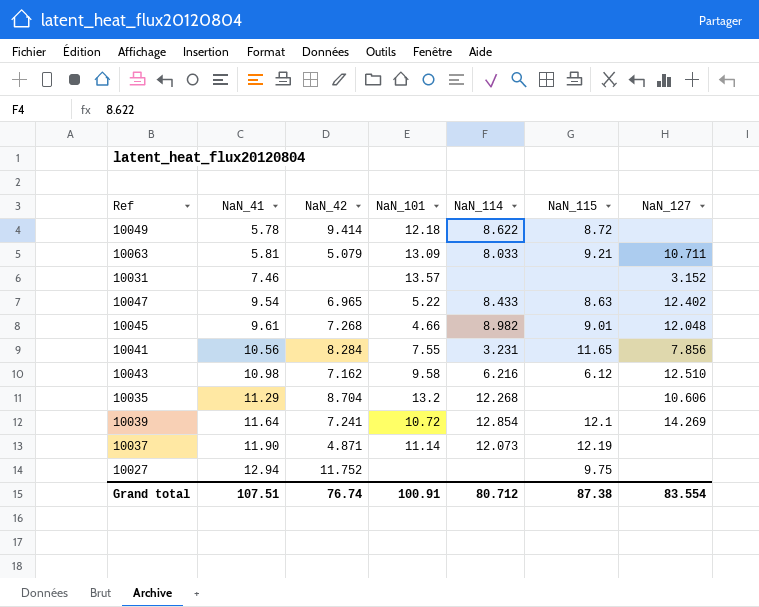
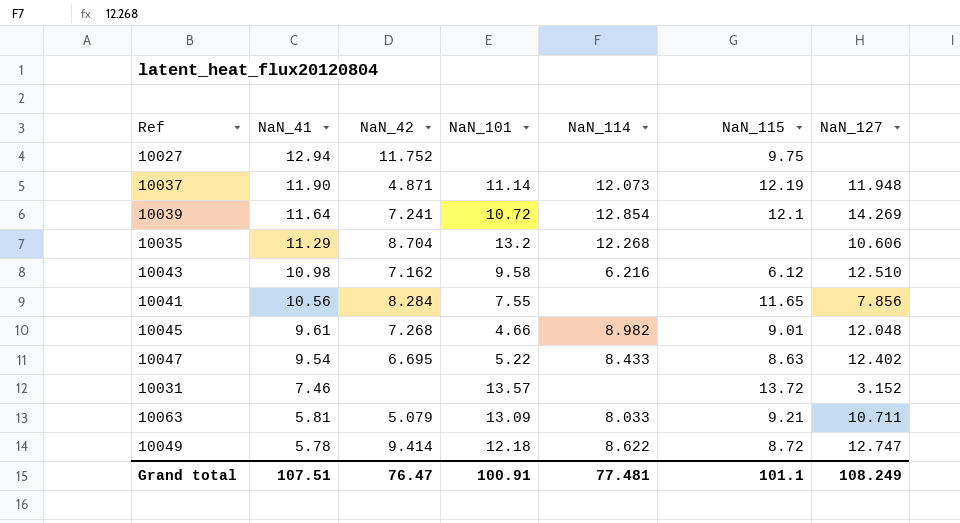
row order: NaN_41 ascending -> NaN_41 descending
10037 | NaN_127: none -> 11.948
10041 | NaN_114: 3.231 -> none
10047 | NaN_42: 6.965 -> 6.695
10031 | NaN_115: none -> 13.72
10049 | NaN_127: none -> 12.747
Grand total | NaN_42: 76.74 -> 76.47
Grand total | NaN_114: 80.712 -> 77.481
Grand total | NaN_115: 87.38 -> 101.1
Grand total | NaN_127: 83.554 -> 108.249

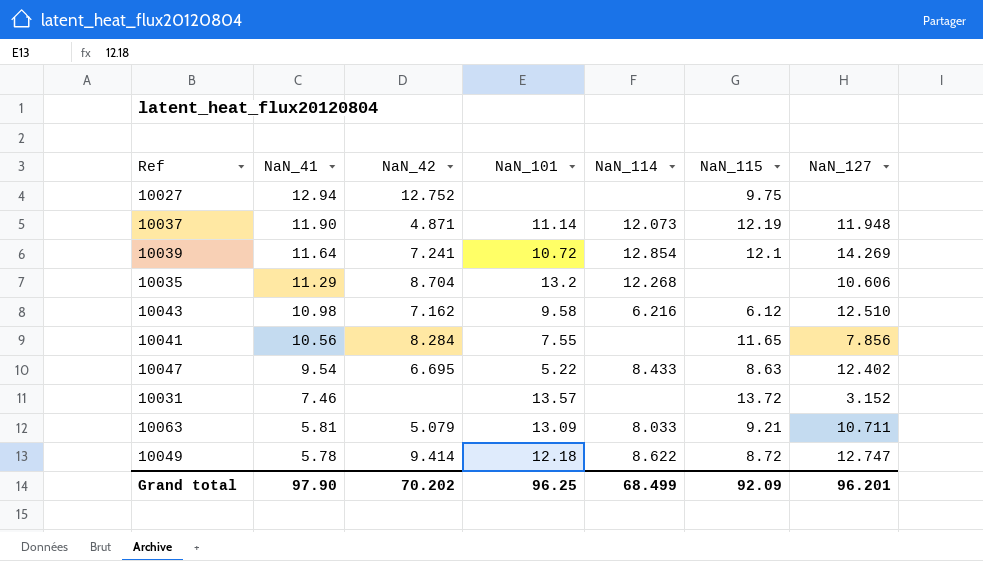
row 10045: 9.61 | 7.268 | 4.66 | 8.982 | 9.01 | 12.048 -> none
10027 | NaN_42: 11.752 -> 12.752
Grand total | NaN_41: 107.51 -> 97.90
Grand total | NaN_42: 76.47 -> 70.202
Grand total | NaN_101: 100.91 -> 96.25
Grand total | NaN_114: 77.481 -> 68.499
Grand total | NaN_115: 101.1 -> 92.09
Grand total | NaN_127: 108.249 -> 96.201

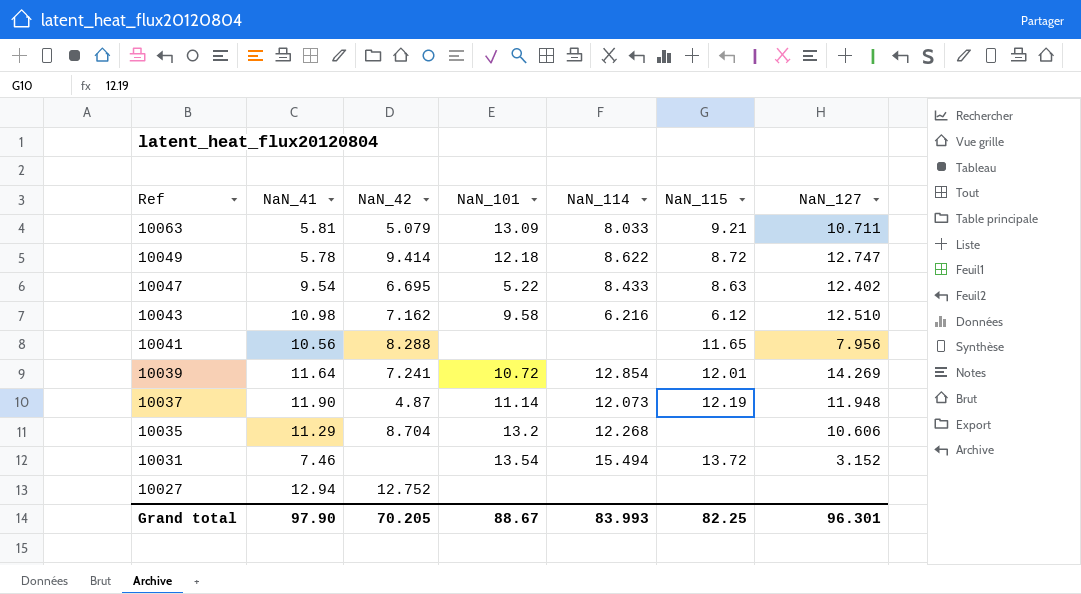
row order: NaN_41 descending -> Ref descending
10041 | NaN_42: 8.284 -> 8.288
10041 | NaN_101: 7.55 -> none
10041 | NaN_127: 7.856 -> 7.956
10039 | NaN_115: 12.1 -> 12.01
10037 | NaN_42: 4.871 -> 4.87
10031 | NaN_101: 13.57 -> 13.54
10031 | NaN_114: none -> 15.494
10027 | NaN_115: 9.75 -> none
Grand total | NaN_42: 70.202 -> 70.205
Grand total | NaN_101: 96.25 -> 88.67
Grand total | NaN_114: 68.499 -> 83.993
Grand total | NaN_115: 92.09 -> 82.25
Grand total | NaN_127: 96.201 -> 96.301

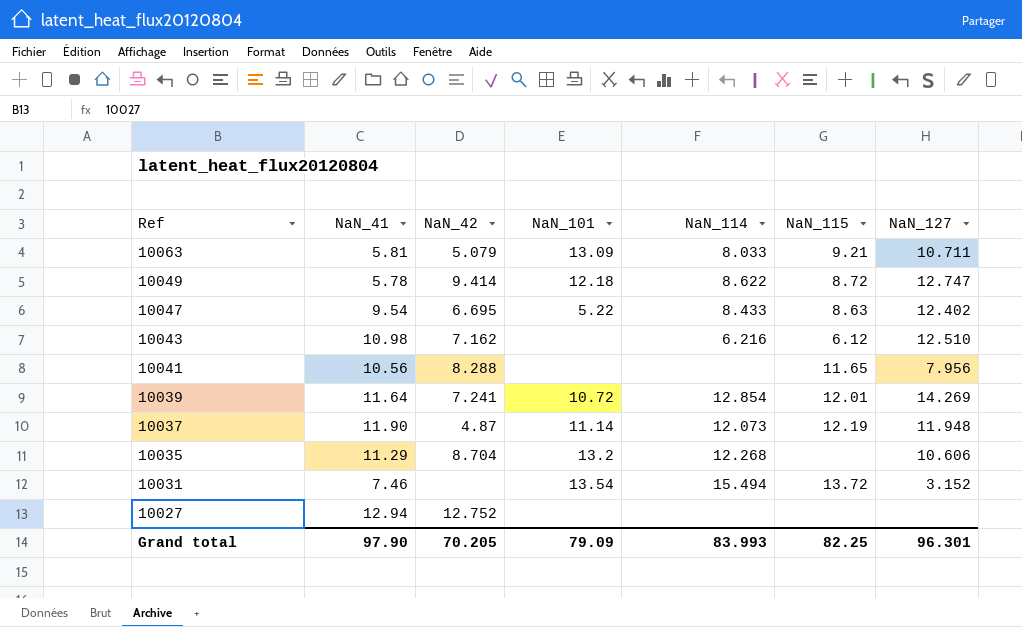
10043 | NaN_101: 9.58 -> none
Grand total | NaN_101: 88.67 -> 79.09

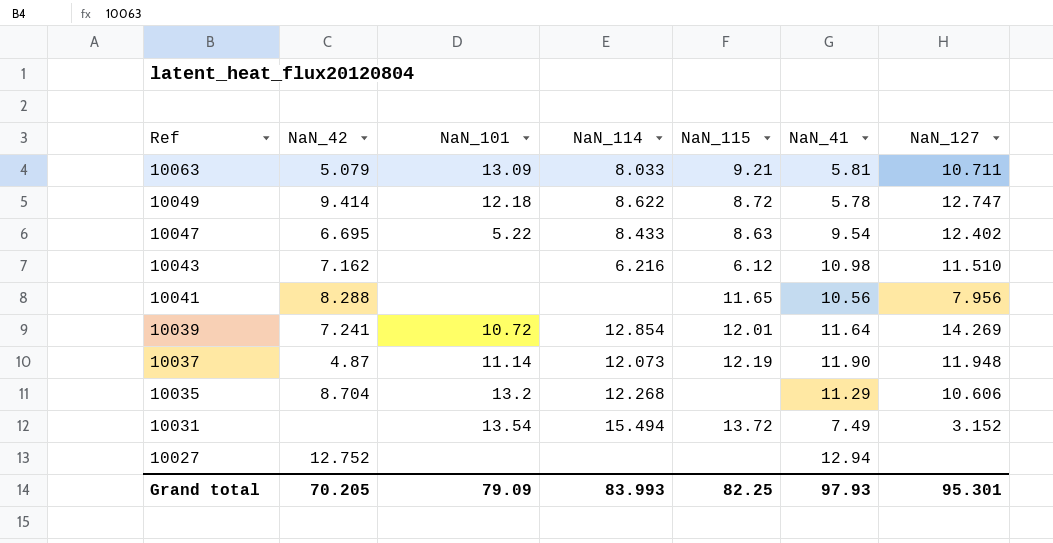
column NaN_41 | position: 2 -> 6
10043 | NaN_127: 12.510 -> 11.510
10031 | NaN_41: 7.46 -> 7.49
Grand total | NaN_41: 97.90 -> 97.93
Grand total | NaN_127: 96.301 -> 95.301

